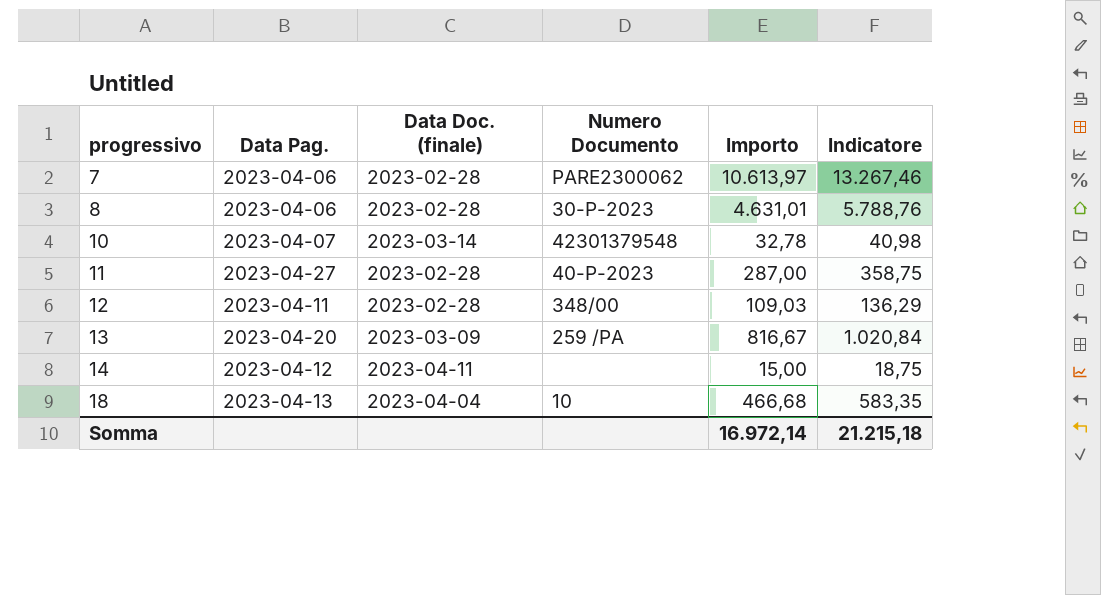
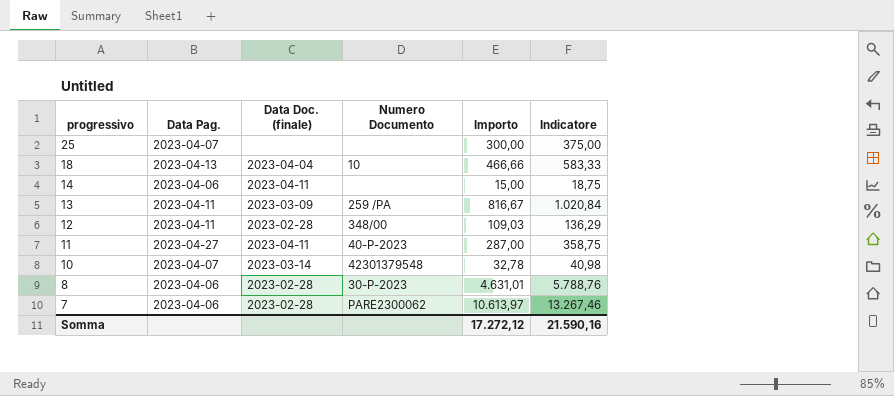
row order: progressivo ascending -> progressivo descending
row 25: none -> 2023-04-07 | none | none | 300,00 | 375,00
18 | Importo: 466,68 -> 466,66
18 | Indicatore: 583,35 -> 583,33
14 | Data Pag.: 2023-04-12 -> 2023-04-06
13 | Data Pag.: 2023-04-20 -> 2023-04-11
11 | Data Doc. (finale): 2023-02-28 -> 2023-04-11
Somma | Importo: 16.972,14 -> 17.272,12
Somma | Indicatore: 21.215,18 -> 21.590,16

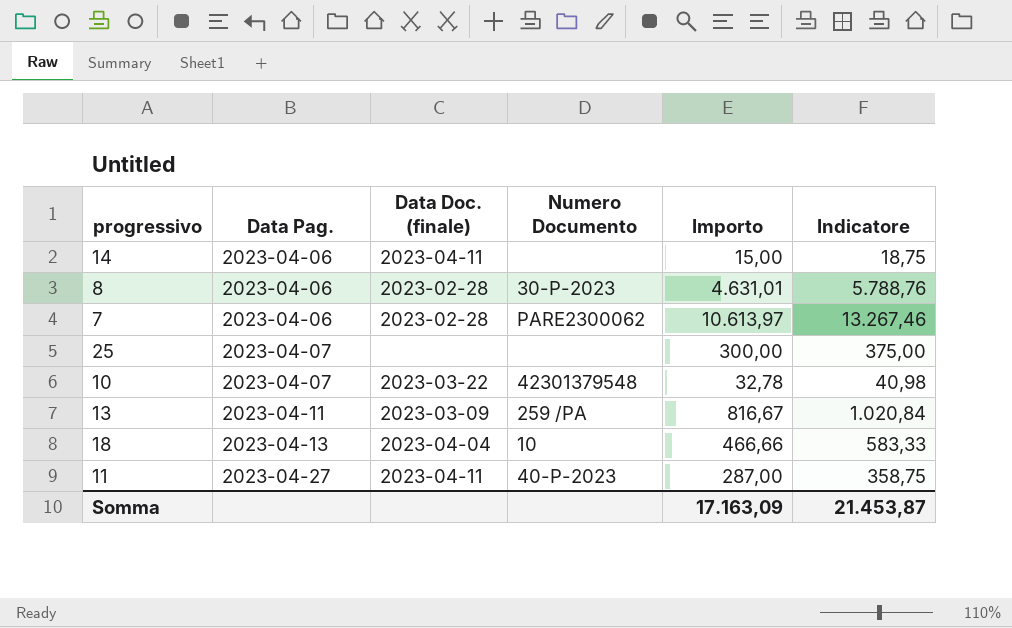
row order: progressivo descending -> Data Pag. ascending
row 12: 2023-04-11 | 2023-02-28 | 348/00 | 109,03 | 136,29 -> none
10 | Data Doc. (finale): 2023-03-14 -> 2023-03-22
Somma | Importo: 17.272,12 -> 17.163,09
Somma | Indicatore: 21.590,16 -> 21.453,87

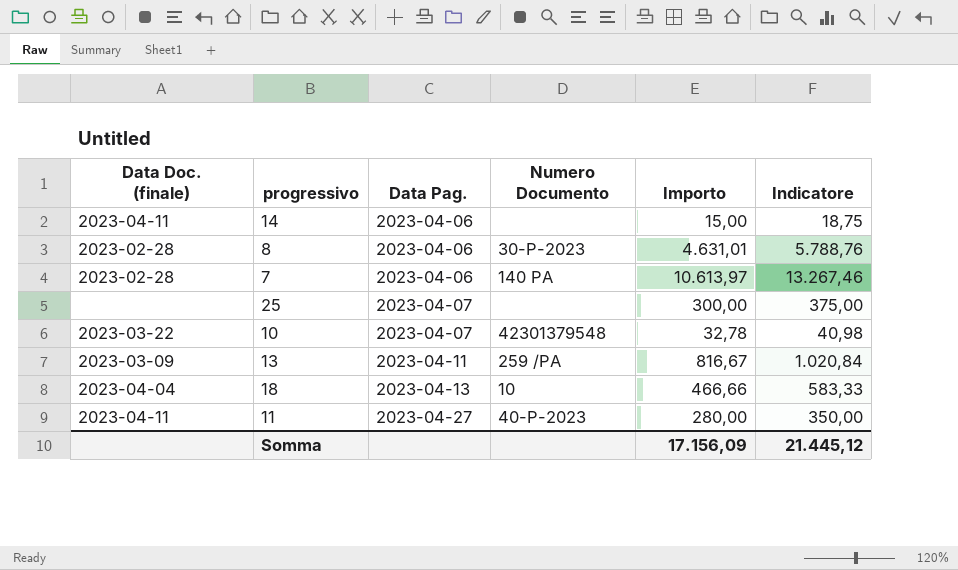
column Data Doc. (finale) | position: 3 -> 1
7 | Numero Documento: PARE2300062 -> 140 PA
11 | Importo: 287,00 -> 280,00
11 | Indicatore: 358,75 -> 350,00
Somma | Importo: 17.163,09 -> 17.156,09
Somma | Indicatore: 21.453,87 -> 21.445,12

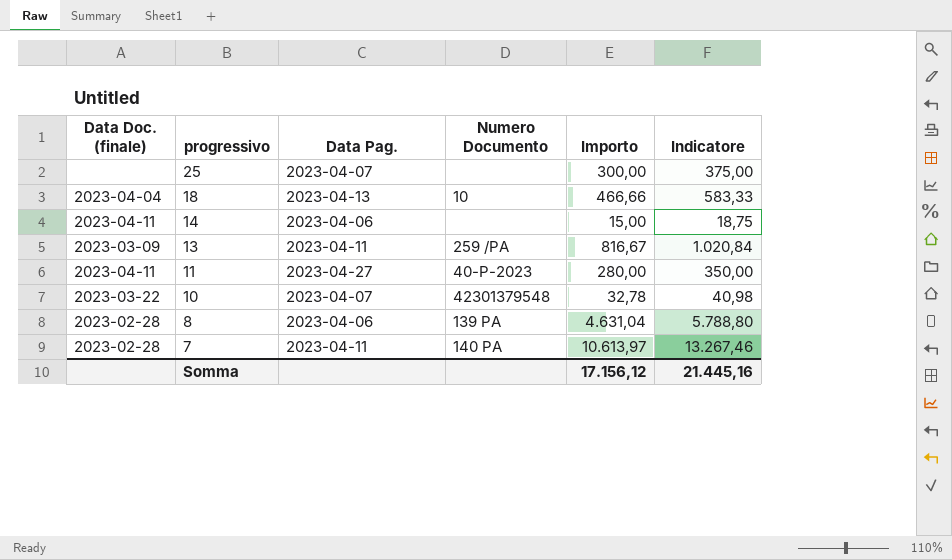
row order: Data Pag. ascending -> progressivo descending
8 | Numero Documento: 30-P-2023 -> 139 PA
8 | Importo: 4.631,01 -> 4.631,04
8 | Indicatore: 5.788,76 -> 5.788,80
7 | Data Pag.: 2023-04-06 -> 2023-04-11
Somma | Importo: 17.156,09 -> 17.156,12
Somma | Indicatore: 21.445,12 -> 21.445,16

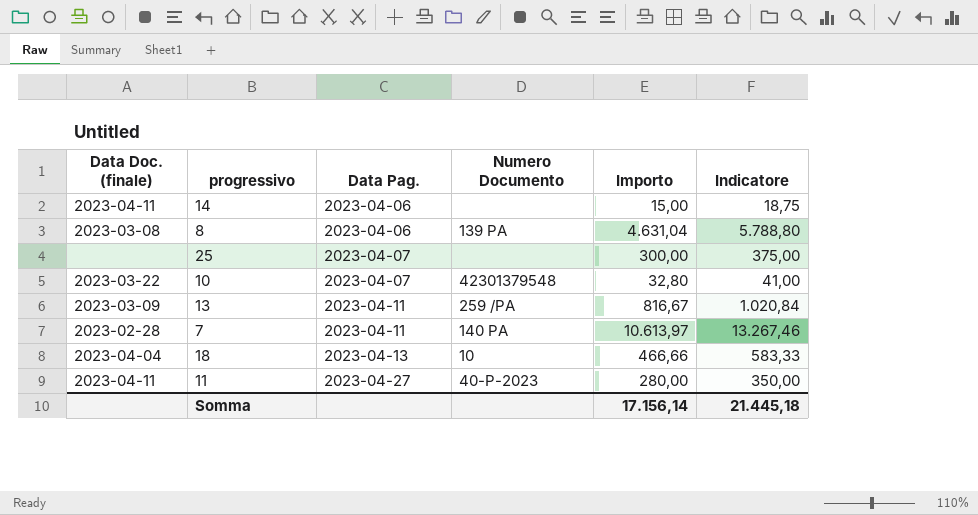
row order: progressivo descending -> Data Pag. ascending
8 | Data Doc. (finale): 2023-02-28 -> 2023-03-08
10 | Importo: 32,78 -> 32,80
10 | Indicatore: 40,98 -> 41,00
Somma | Importo: 17.156,12 -> 17.156,14
Somma | Indicatore: 21.445,16 -> 21.445,18

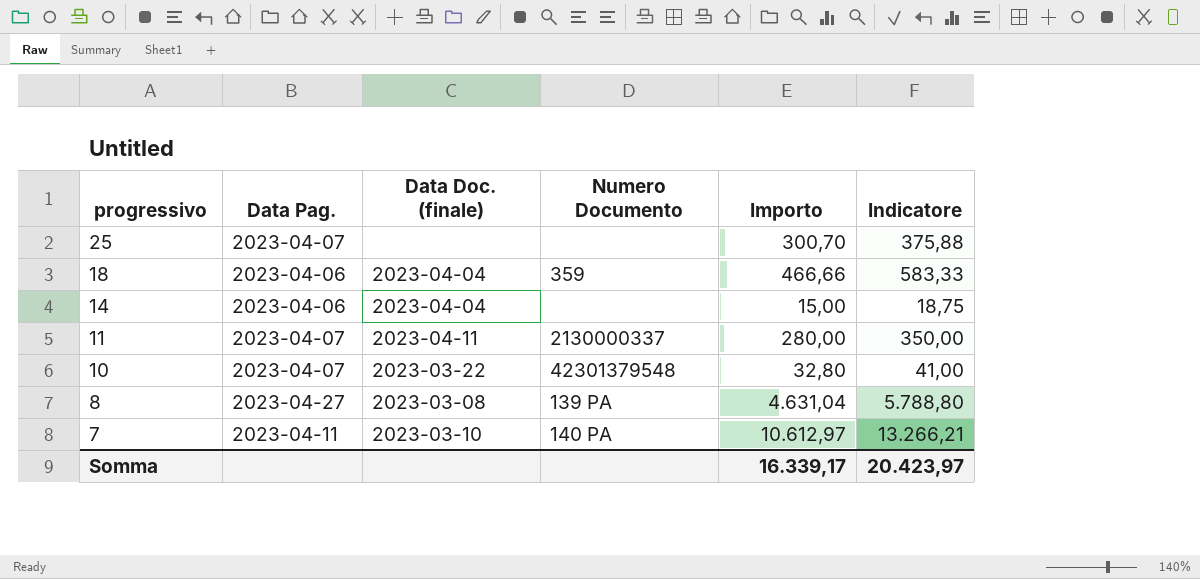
row order: Data Pag. ascending -> progressivo descending
column Data Doc. (finale) | position: 1 -> 3
row 13: 2023-03-09 | 2023-04-11 | 259 /PA | 816,67 | 1.020,84 -> none
25 | Importo: 300,00 -> 300,70
25 | Indicatore: 375,00 -> 375,88
18 | Data Pag.: 2023-04-13 -> 2023-04-06
18 | Numero Documento: 10 -> 359
14 | Data Doc. (finale): 2023-04-11 -> 2023-04-04
11 | Data Pag.: 2023-04-27 -> 2023-04-07
11 | Numero Documento: 40-P-2023 -> 2130000337
8 | Data Pag.: 2023-04-06 -> 2023-04-27
7 | Data Doc. (finale): 2023-02-28 -> 2023-03-10
7 | Importo: 10.613,97 -> 10.612,97
7 | Indicatore: 13.267,46 -> 13.266,21
Somma | Importo: 17.156,14 -> 16.339,17
Somma | Indicatore: 21.445,18 -> 20.423,97

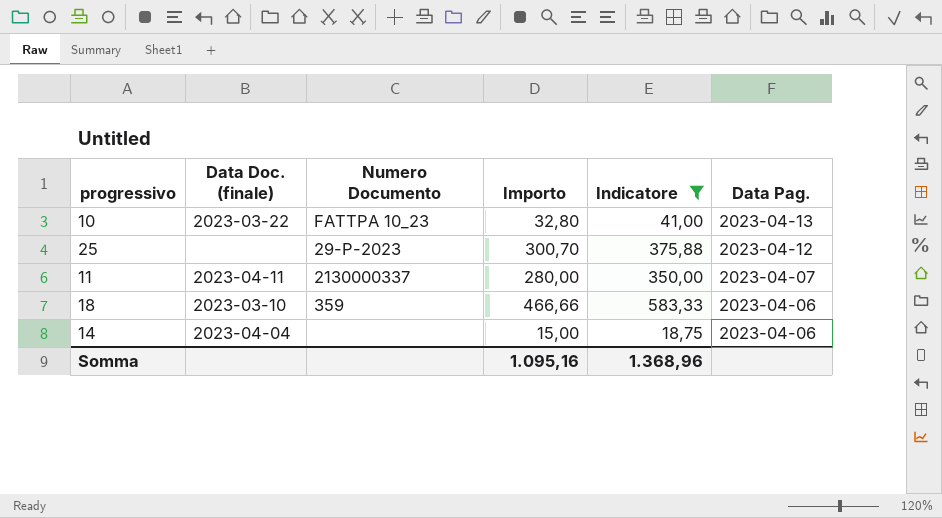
filter: none -> Indicatore <= 583,33
row order: progressivo descending -> Data Pag. descending
column Data Pag. | position: 2 -> 6
10 | Numero Documento: 42301379548 -> FATTPA 10_23
10 | Data Pag.: 2023-04-07 -> 2023-04-13
25 | Numero Documento: none -> 29-P-2023
25 | Data Pag.: 2023-04-07 -> 2023-04-12
18 | Data Doc. (finale): 2023-04-04 -> 2023-03-10
Somma | Importo: 16.339,17 -> 1.095,16
Somma | Indicatore: 20.423,97 -> 1.368,96

